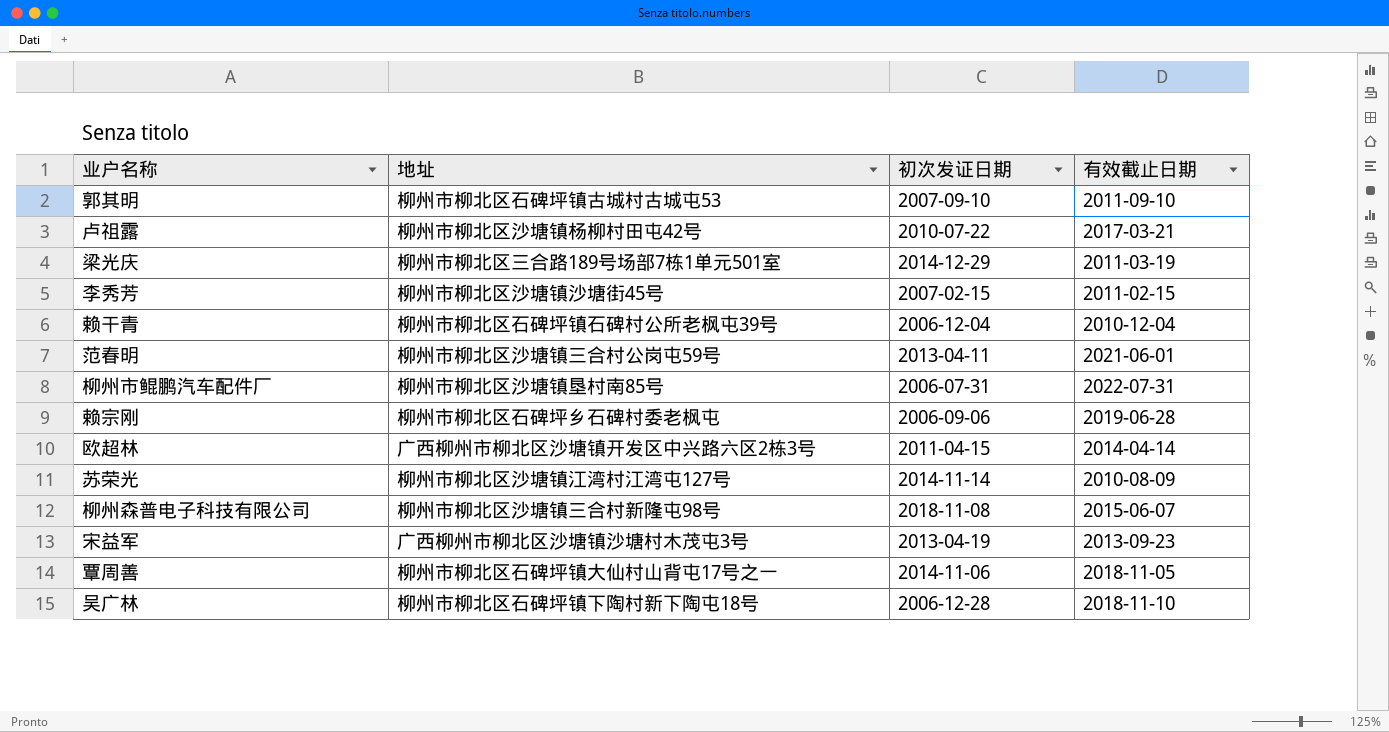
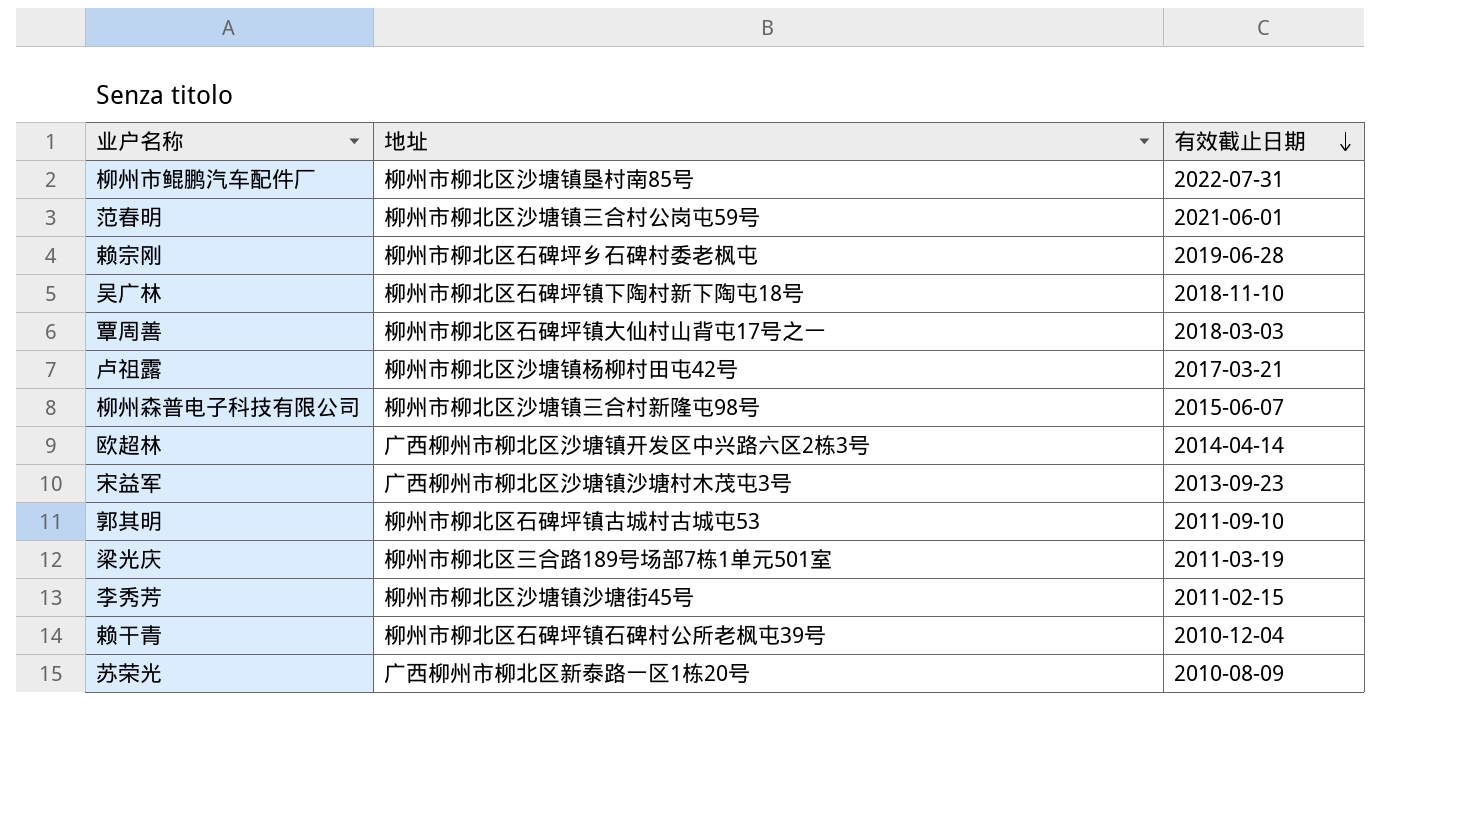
row order: none -> 有效截止日期 descending
column 初次发证日期 | position: 3 -> none
覃周善 | 有效截止日期: 2018-11-05 -> 2018-03-03
苏荣光 | 地址: 柳州市柳北区沙塘镇江湾村江湾屯127号 -> 广西柳州市柳北区新泰路一区1栋20号

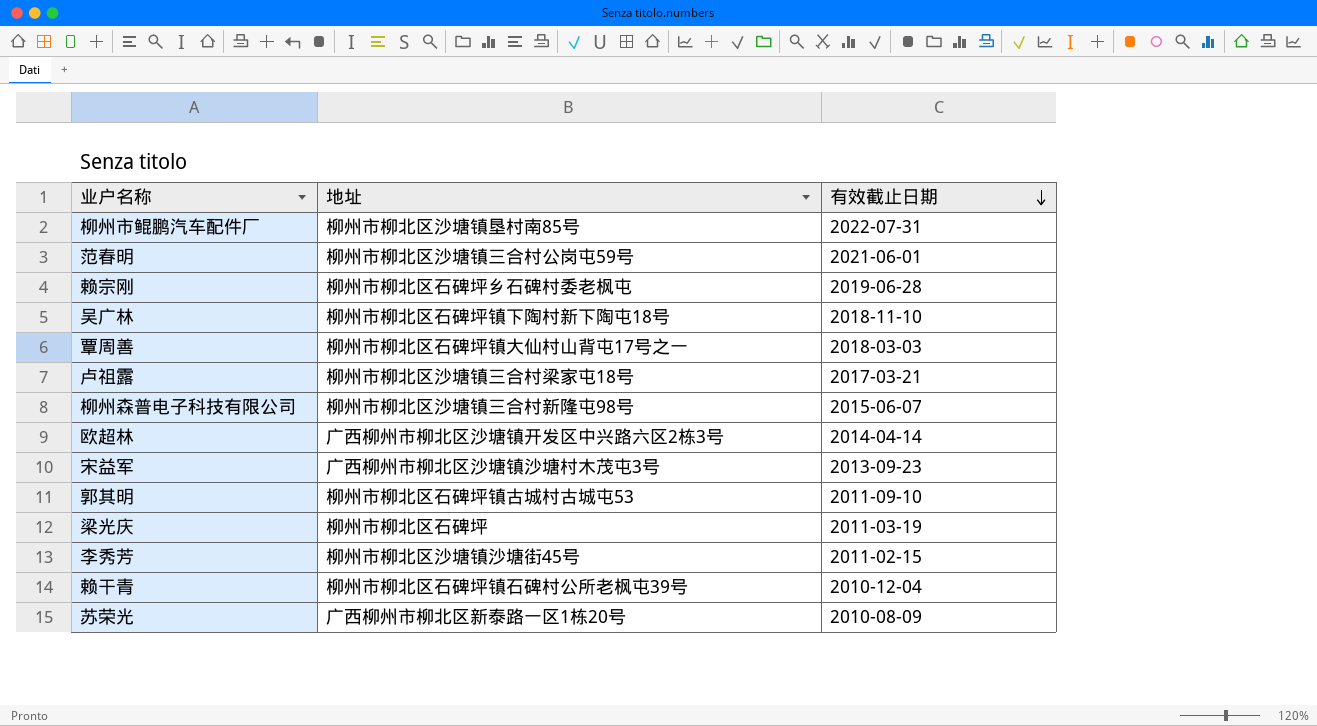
卢祖露 | 地址: 柳州市柳北区沙塘镇杨柳村田屯42号 -> 柳州市柳北区沙塘镇三合村梁家屯18号
梁光庆 | 地址: 柳州市柳北区三合路189号场部7栋1单元501室 -> 柳州市柳北区石碑坪

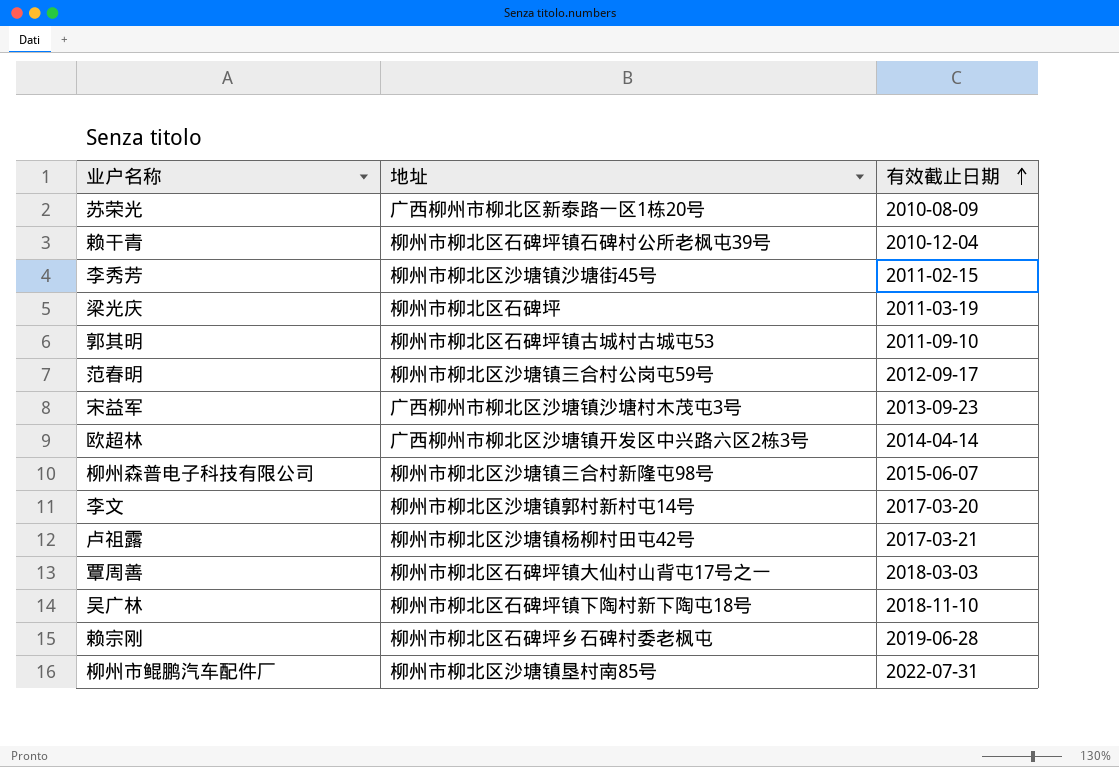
row order: 有效截止日期 descending -> 有效截止日期 ascending
范春明 | 有效截止日期: 2021-06-01 -> 2012-09-17
row 李文: none -> 柳州市柳北区沙塘镇郭村新村屯14号 | 2017-03-20
卢祖露 | 地址: 柳州市柳北区沙塘镇三合村梁家屯18号 -> 柳州市柳北区沙塘镇杨柳村田屯42号

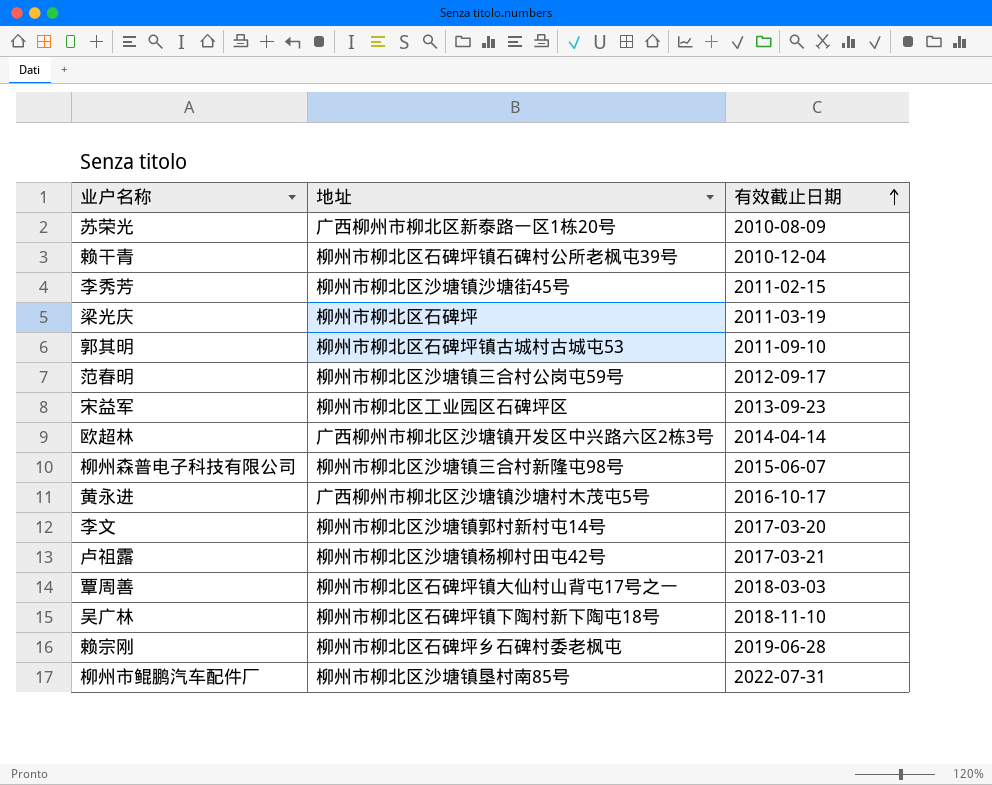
宋益军 | 地址: 广西柳州市柳北区沙塘镇沙塘村木茂屯3号 -> 柳州市柳北区工业园区石碑坪区
row 黄永进: none -> 广西柳州市柳北区沙塘镇沙塘村木茂屯5号 | 2016-10-17

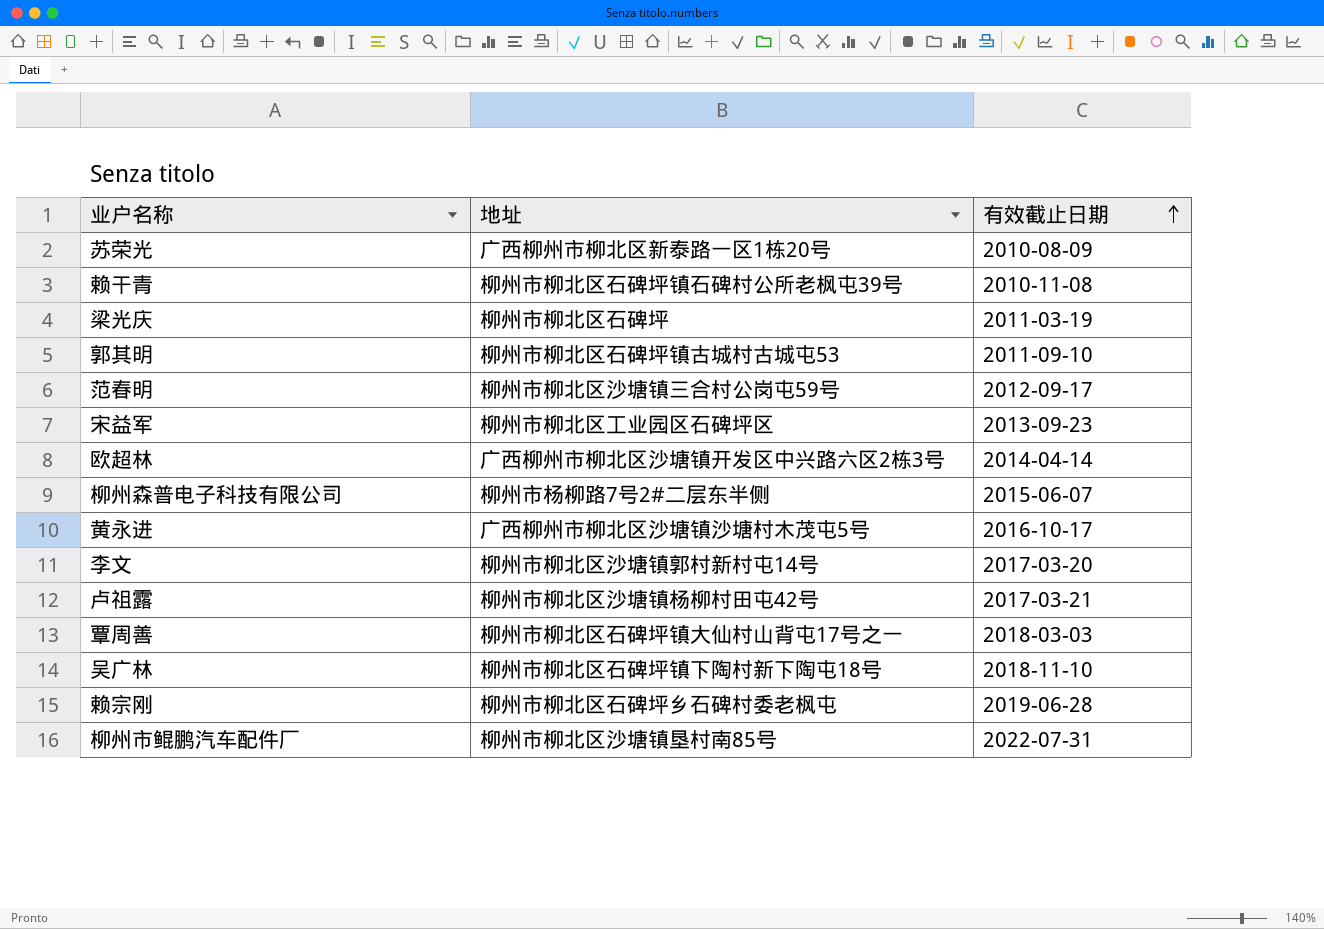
row 李秀芳: 柳州市柳北区沙塘镇沙塘街45号 | 2011-02-15 -> none
赖干青 | 有效截止日期: 2010-12-04 -> 2010-11-08
柳州森普电子科技有限公司 | 地址: 柳州市柳北区沙塘镇三合村新隆屯98号 -> 柳州市杨柳路7号2#二层东半侧

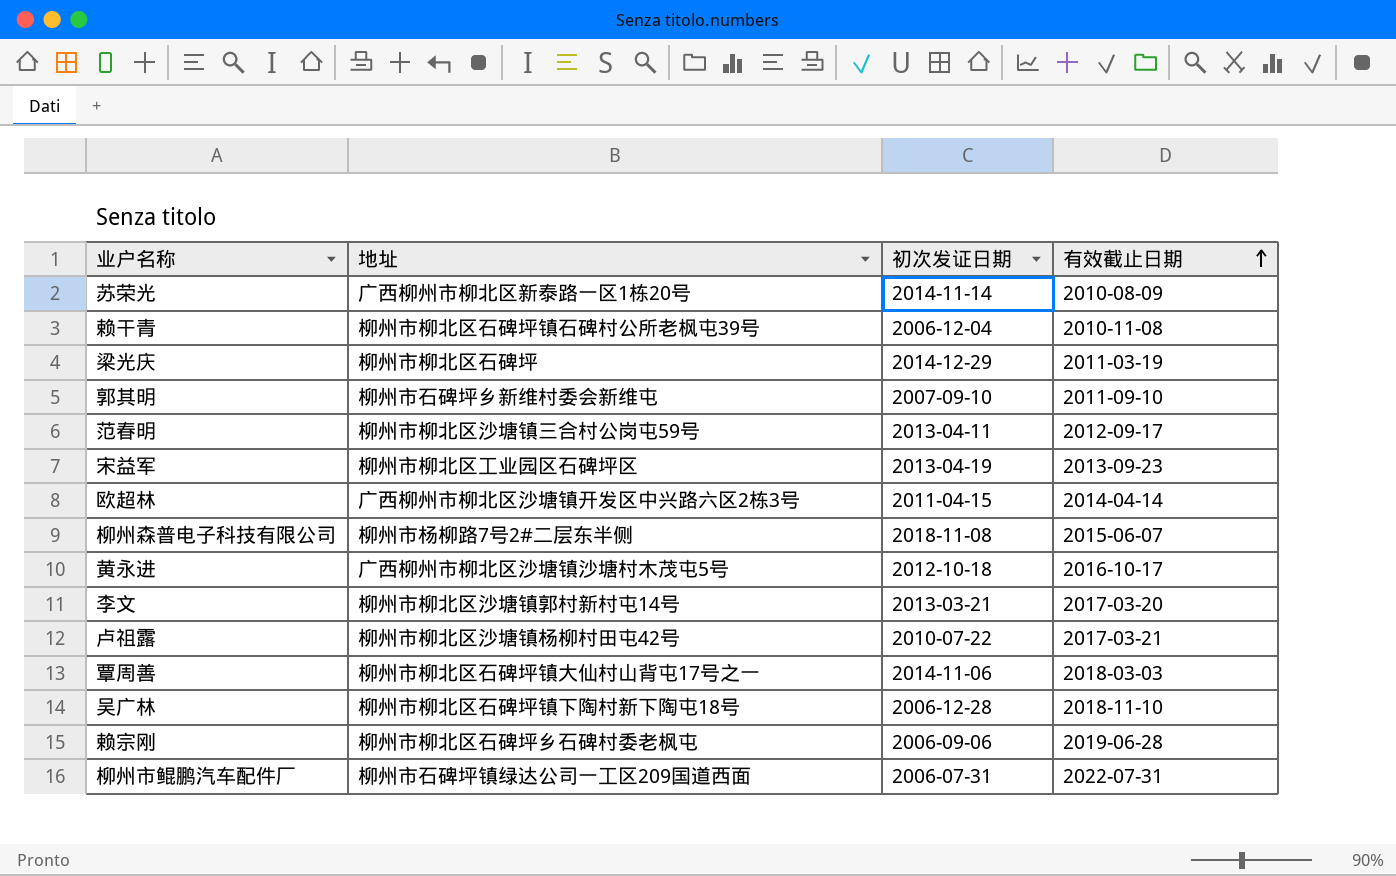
column 初次发证日期 | position: none -> 3
郭其明 | 地址: 柳州市柳北区石碑坪镇古城村古城屯53 -> 柳州市石碑坪乡新维村委会新维屯
柳州市鲲鹏汽车配件厂 | 地址: 柳州市柳北区沙塘镇垦村南85号 -> 柳州市石碑坪镇绿达公司一工区209国道西面

